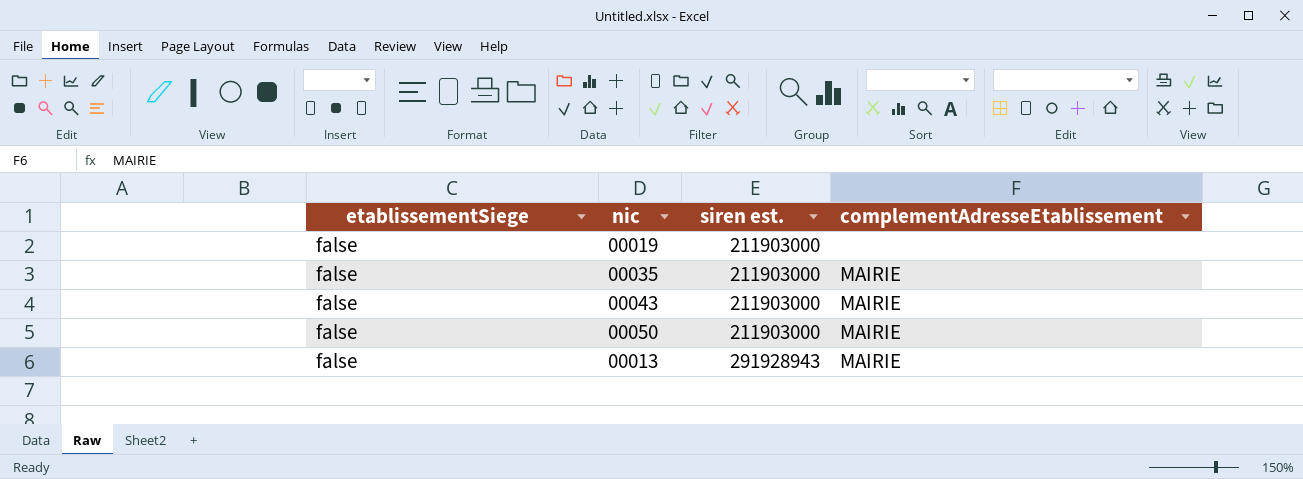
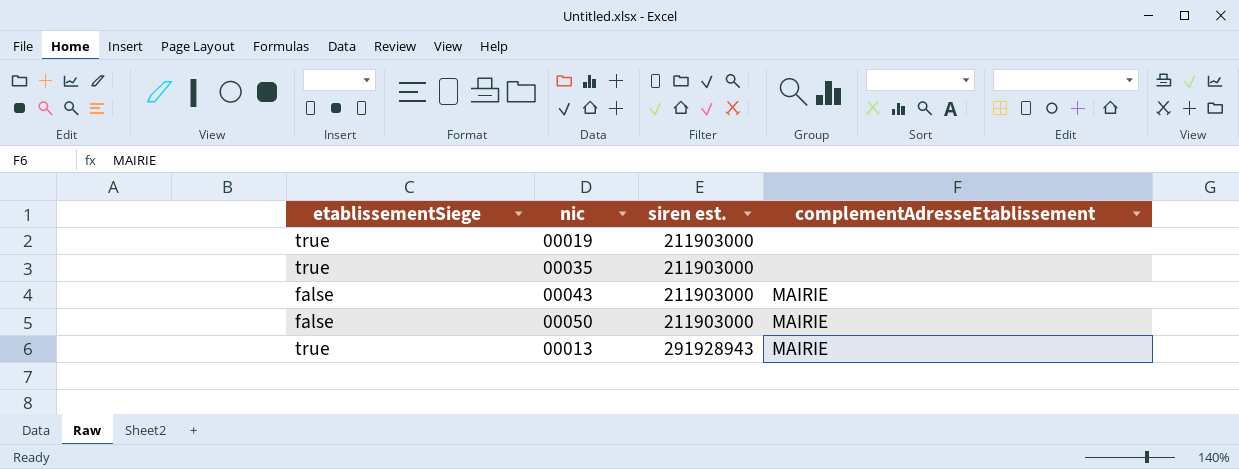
00019 | etablissementSiege: false -> true
00035 | etablissementSiege: false -> true
00035 | complementAdresseEtablissement: MAIRIE -> none
00013 | etablissementSiege: false -> true

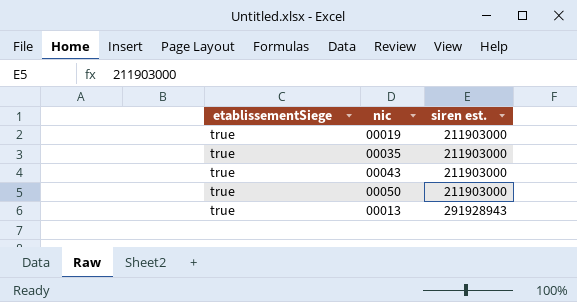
column complementAdresseEtablissement | position: 4 -> none
00043 | etablissementSiege: false -> true
00050 | etablissementSiege: false -> true

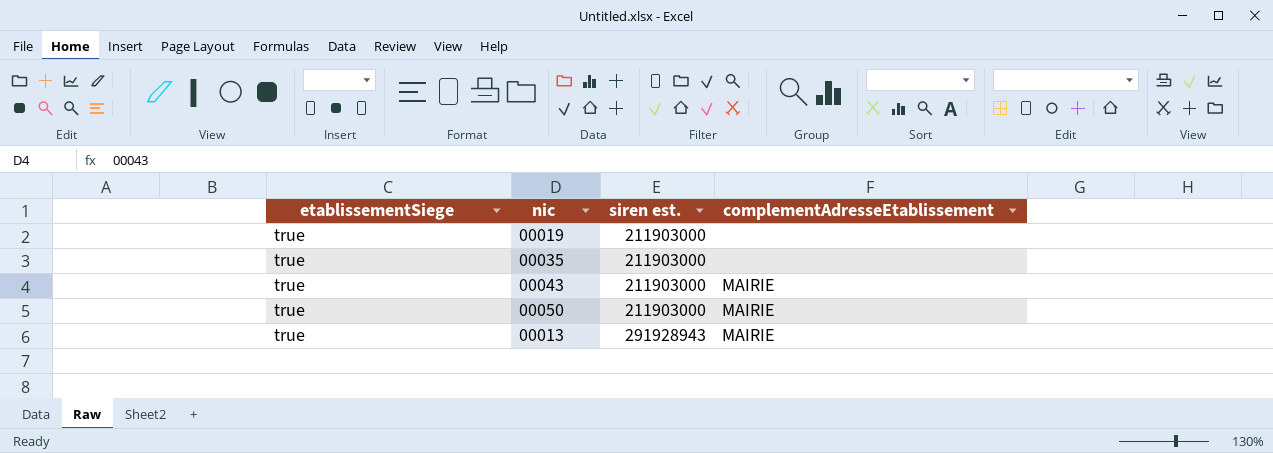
column complementAdresseEtablissement | position: none -> 4

